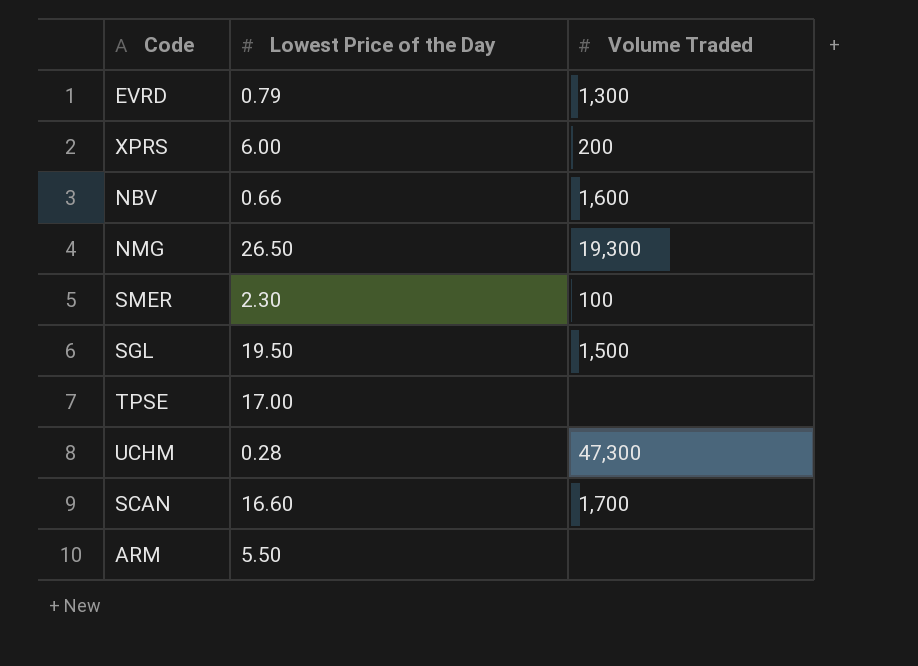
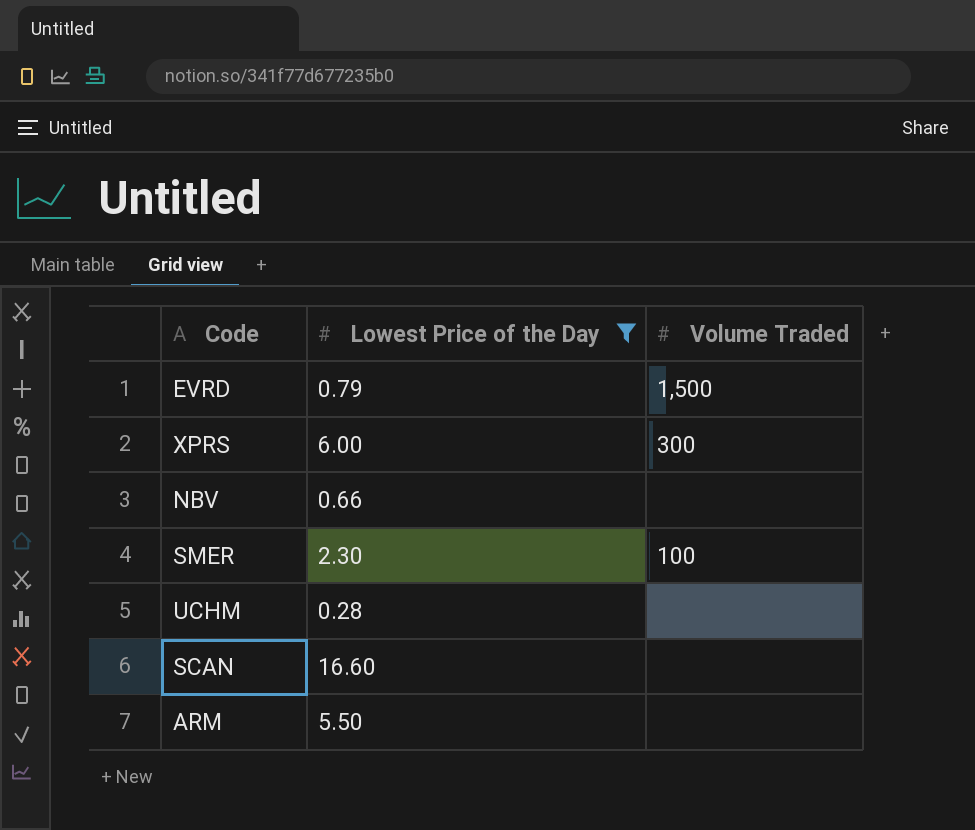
filter: none -> Lowest Price of the Day <= 16.60
EVRD | Volume Traded: 1,300 -> 1,500
XPRS | Volume Traded: 200 -> 300
NBV | Volume Traded: 1,600 -> none
UCHM | Volume Traded: 47,300 -> none
SCAN | Volume Traded: 1,700 -> none

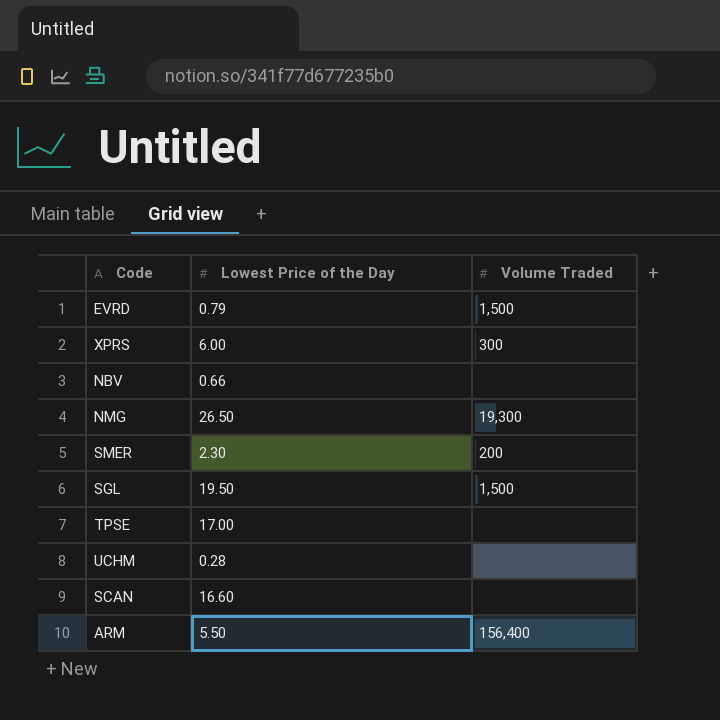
filter: Lowest Price of the Day <= 16.60 -> none
SMER | Volume Traded: 100 -> 200
ARM | Volume Traded: none -> 156,400

